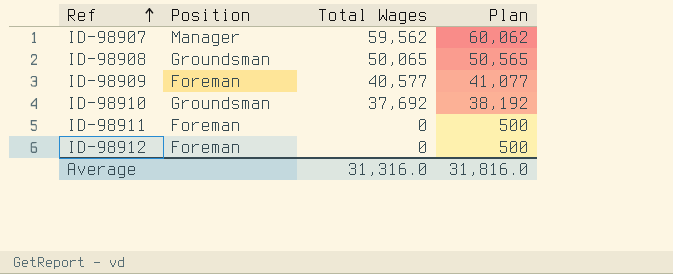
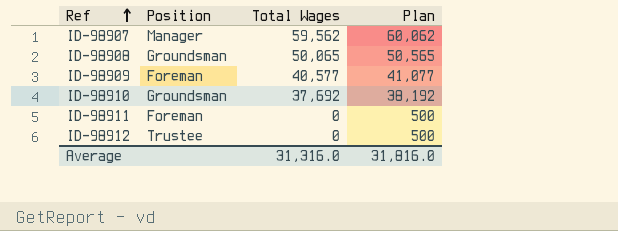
ID-98912 | Position: Foreman -> Trustee

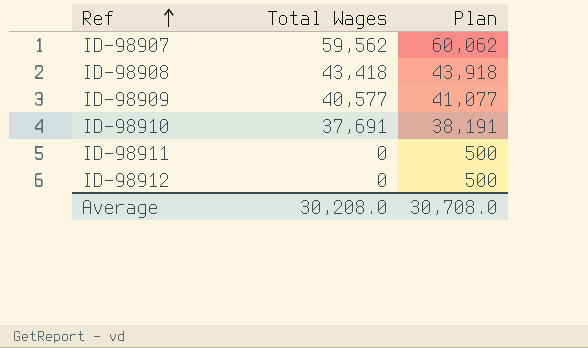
column Position | position: 2 -> none
ID-98908 | Total Wages: 50,065 -> 43,418
ID-98908 | Plan: 50,565 -> 43,918
ID-98910 | Total Wages: 37,692 -> 37,691
ID-98910 | Plan: 38,192 -> 38,191
Average | Total Wages: 31,316.0 -> 30,208.0
Average | Plan: 31,816.0 -> 30,708.0

